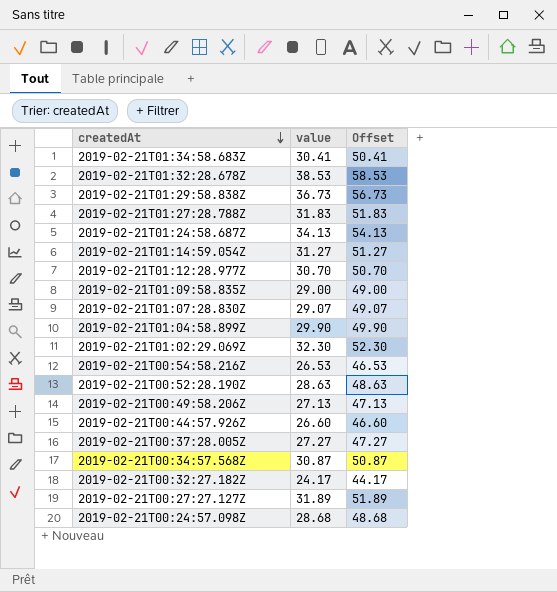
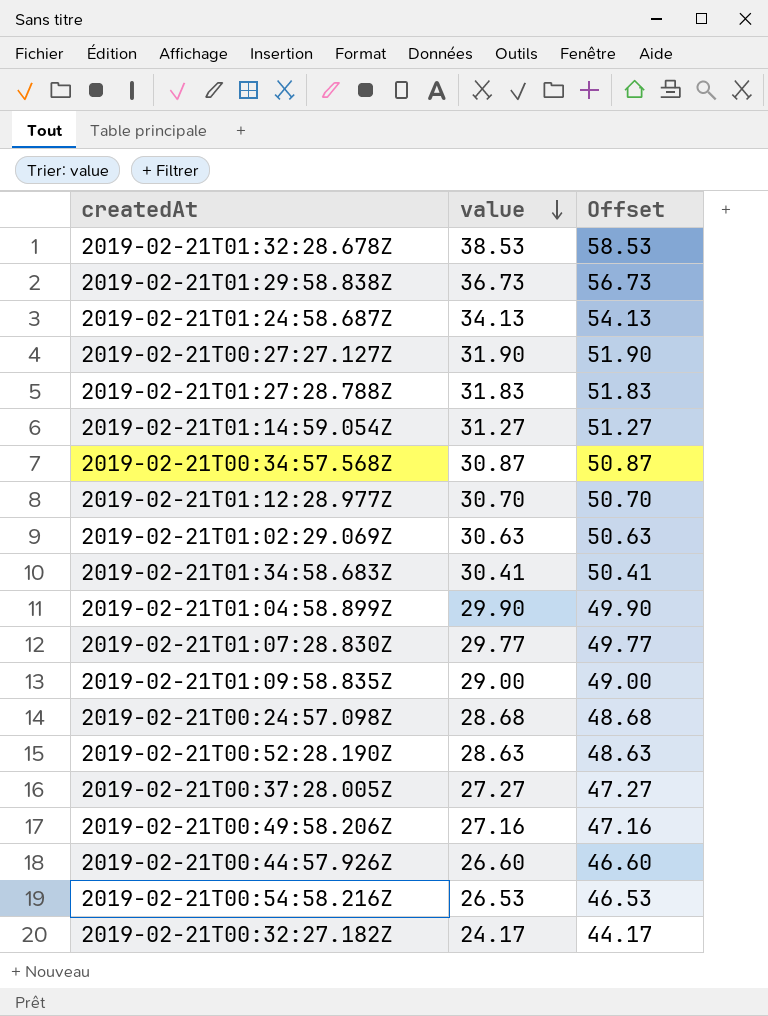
row order: createdAt descending -> value descending
2019-02-21T00:27:27.127Z | value: 31.89 -> 31.90
2019-02-21T00:27:27.127Z | Offset: 51.89 -> 51.90
2019-02-21T01:02:29.069Z | value: 32.30 -> 30.63
2019-02-21T01:02:29.069Z | Offset: 52.30 -> 50.63
2019-02-21T01:07:28.830Z | value: 29.07 -> 29.77
2019-02-21T01:07:28.830Z | Offset: 49.07 -> 49.77
2019-02-21T00:49:58.206Z | value: 27.13 -> 27.16
2019-02-21T00:49:58.206Z | Offset: 47.13 -> 47.16

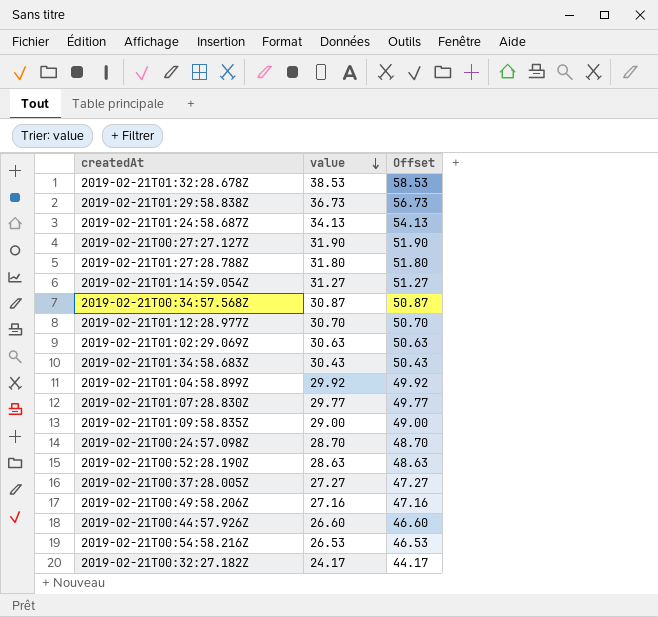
2019-02-21T01:27:28.788Z | value: 31.83 -> 31.80
2019-02-21T01:27:28.788Z | Offset: 51.83 -> 51.80
2019-02-21T01:34:58.683Z | value: 30.41 -> 30.43
2019-02-21T01:34:58.683Z | Offset: 50.41 -> 50.43
2019-02-21T01:04:58.899Z | value: 29.90 -> 29.92
2019-02-21T01:04:58.899Z | Offset: 49.90 -> 49.92
2019-02-21T00:24:57.098Z | value: 28.68 -> 28.70
2019-02-21T00:24:57.098Z | Offset: 48.68 -> 48.70

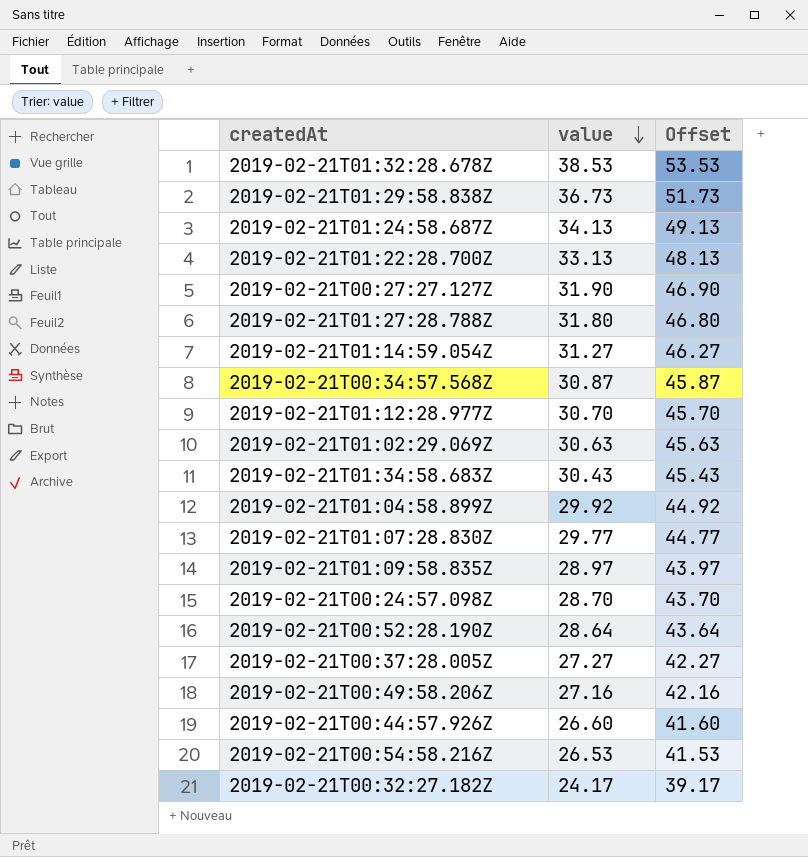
column Offset | formula: [value] + 20 -> [value] + 15
row 2019-02-21T01:22:28.700Z: none -> 33.13 | 48.13
2019-02-21T01:09:58.835Z | value: 29.00 -> 28.97
2019-02-21T00:52:28.190Z | value: 28.63 -> 28.64

